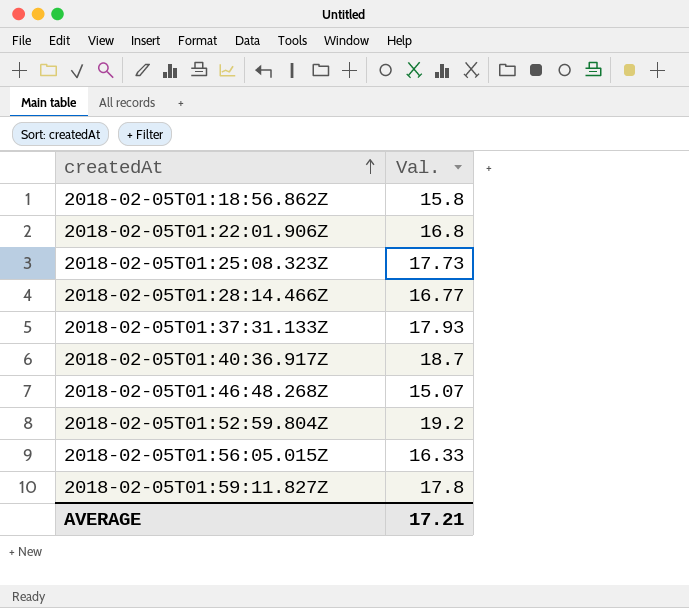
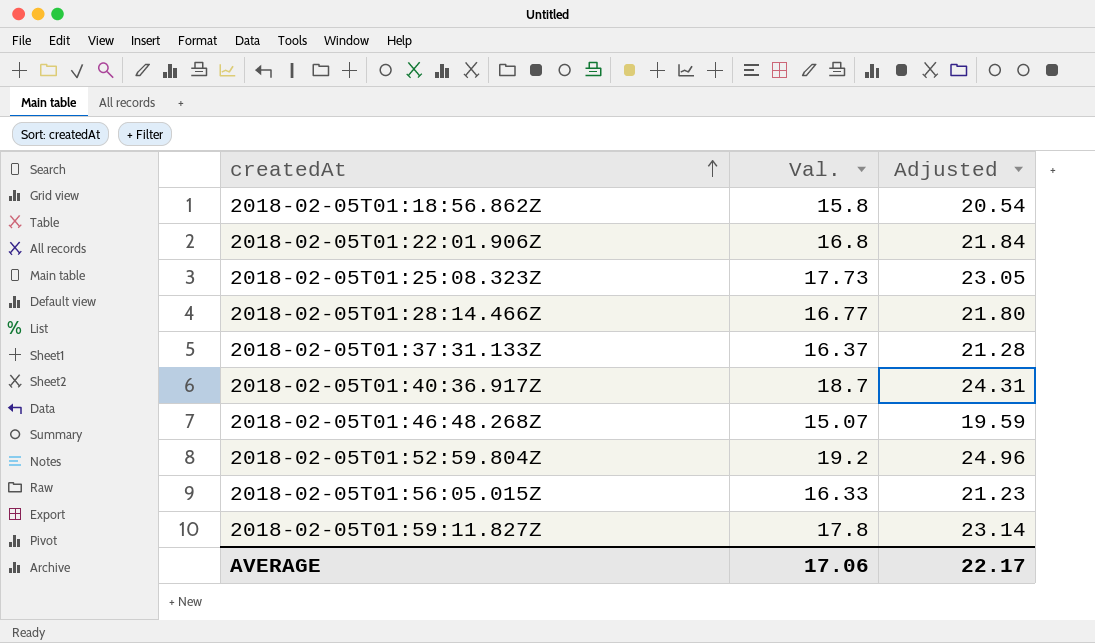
column Adjusted | formula: none -> [Val.] * 1.3
2018-02-05T01:37:31.133Z | Val.: 17.93 -> 16.37
AVERAGE | Val.: 17.21 -> 17.06

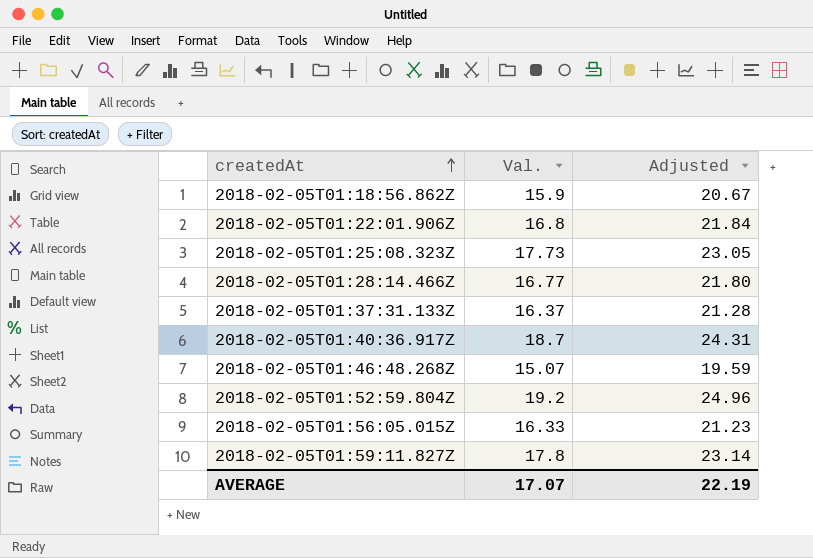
2018-02-05T01:18:56.862Z | Val.: 15.8 -> 15.9
2018-02-05T01:18:56.862Z | Adjusted: 20.54 -> 20.67
AVERAGE | Val.: 17.06 -> 17.07
AVERAGE | Adjusted: 22.17 -> 22.19

